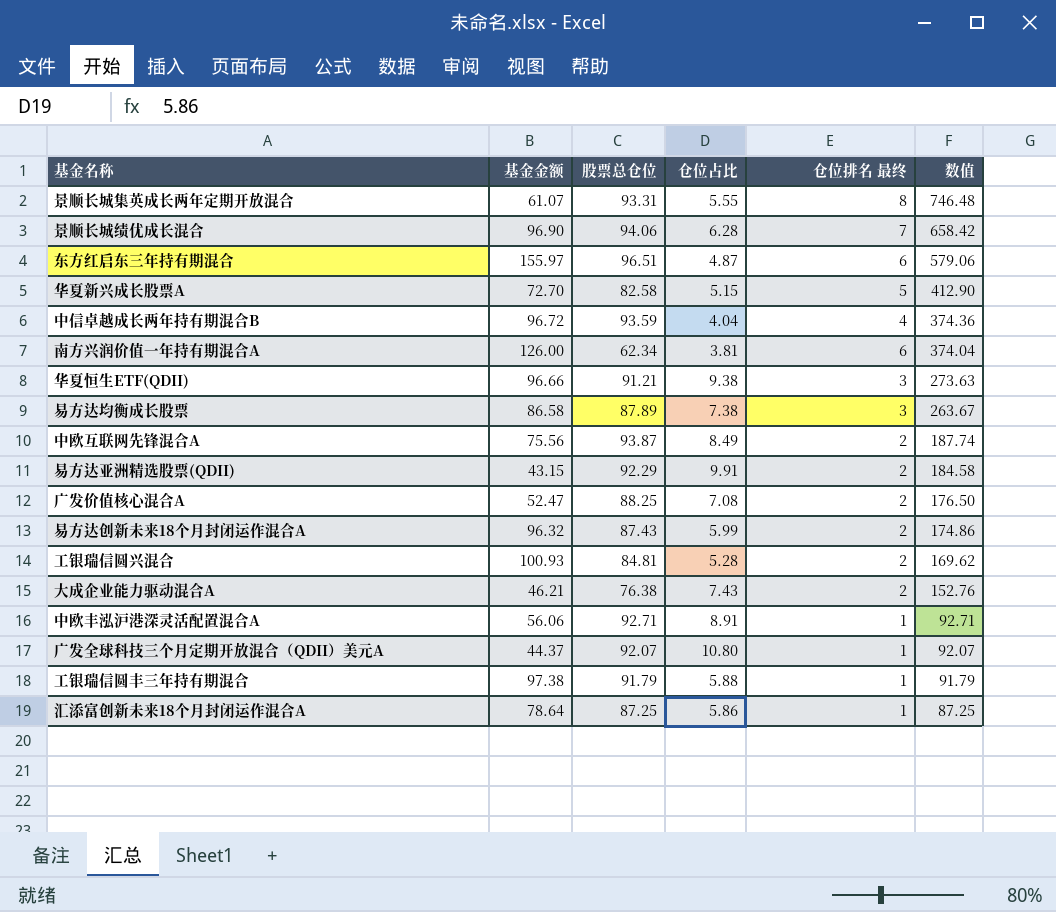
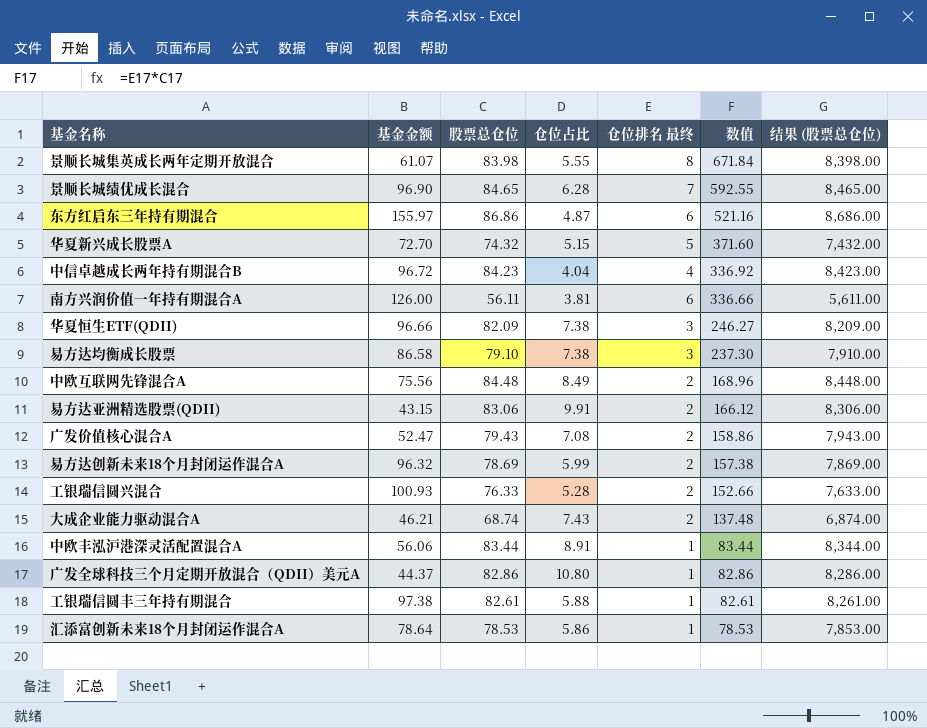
column 结果 (股票总仓位) | formula: none -> [股票总仓位] * 100
景顺长城集英成长两年定期开放混合 | 股票总仓位: 93.31 -> 83.98
景顺长城集英成长两年定期开放混合 | 数值: 746.48 -> 671.84
景顺长城绩优成长混合 | 股票总仓位: 94.06 -> 84.65
景顺长城绩优成长混合 | 数值: 658.42 -> 592.55
东方红启东三年持有期混合 | 股票总仓位: 96.51 -> 86.86
东方红启东三年持有期混合 | 数值: 579.06 -> 521.16
华夏新兴成长股票A | 股票总仓位: 82.58 -> 74.32
华夏新兴成长股票A | 数值: 412.90 -> 371.60
中信卓越成长两年持有期混合B | 股票总仓位: 93.59 -> 84.23
中信卓越成长两年持有期混合B | 数值: 374.36 -> 336.92
南方兴润价值一年持有期混合A | 股票总仓位: 62.34 -> 56.11
南方兴润价值一年持有期混合A | 数值: 374.04 -> 336.66
华夏恒生ETF(QDII) | 股票总仓位: 91.21 -> 82.09
华夏恒生ETF(QDII) | 仓位占比: 9.38 -> 7.38
华夏恒生ETF(QDII) | 数值: 273.63 -> 246.27
易方达均衡成长股票 | 股票总仓位: 87.89 -> 79.10
易方达均衡成长股票 | 数值: 263.67 -> 237.30
中欧互联网先锋混合A | 股票总仓位: 93.87 -> 84.48
中欧互联网先锋混合A | 数值: 187.74 -> 168.96
易方达亚洲精选股票(QDII) | 股票总仓位: 92.29 -> 83.06
易方达亚洲精选股票(QDII) | 数值: 184.58 -> 166.12
广发价值核心混合A | 股票总仓位: 88.25 -> 79.43
广发价值核心混合A | 数值: 176.50 -> 158.86
易方达创新未来18个月封闭运作混合A | 股票总仓位: 87.43 -> 78.69
易方达创新未来18个月封闭运作混合A | 数值: 174.86 -> 157.38
工银瑞信圆兴混合 | 股票总仓位: 84.81 -> 76.33
工银瑞信圆兴混合 | 数值: 169.62 -> 152.66
大成企业能力驱动混合A | 股票总仓位: 76.38 -> 68.74
大成企业能力驱动混合A | 数值: 152.76 -> 137.48
中欧丰泓沪港深灵活配置混合A | 股票总仓位: 92.71 -> 83.44
中欧丰泓沪港深灵活配置混合A | 数值: 92.71 -> 83.44
广发全球科技三个月定期开放混合（QDII）美元A | 股票总仓位: 92.07 -> 82.86
广发全球科技三个月定期开放混合（QDII）美元A | 数值: 92.07 -> 82.86
工银瑞信圆丰三年持有期混合 | 股票总仓位: 91.79 -> 82.61
工银瑞信圆丰三年持有期混合 | 数值: 91.79 -> 82.61
汇添富创新未来18个月封闭运作混合A | 股票总仓位: 87.25 -> 78.53
汇添富创新未来18个月封闭运作混合A | 数值: 87.25 -> 78.53

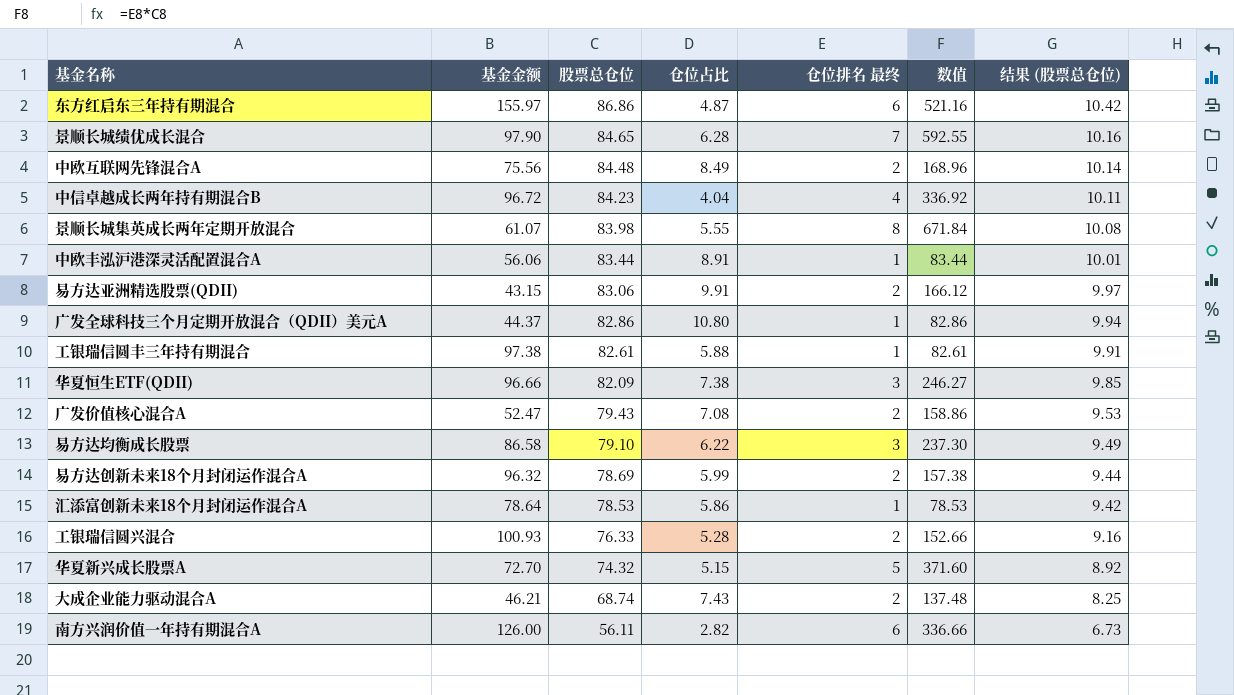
row order: 数值 descending -> 股票总仓位 descending
column 结果 (股票总仓位) | formula: [股票总仓位] * 100 -> [股票总仓位] * 0.12
景顺长城绩优成长混合 | 基金金额: 96.90 -> 97.90
易方达均衡成长股票 | 仓位占比: 7.38 -> 6.22
南方兴润价值一年持有期混合A | 仓位占比: 3.81 -> 2.82

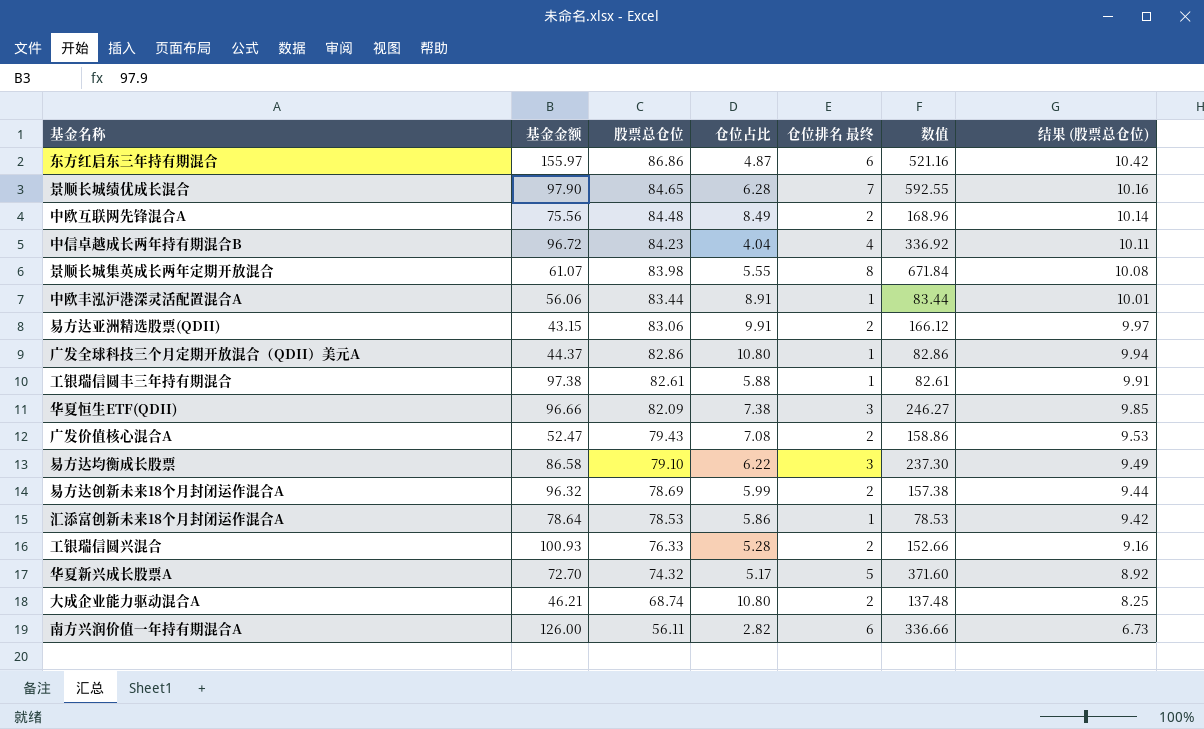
华夏新兴成长股票A | 仓位占比: 5.15 -> 5.17
大成企业能力驱动混合A | 仓位占比: 7.43 -> 10.80

